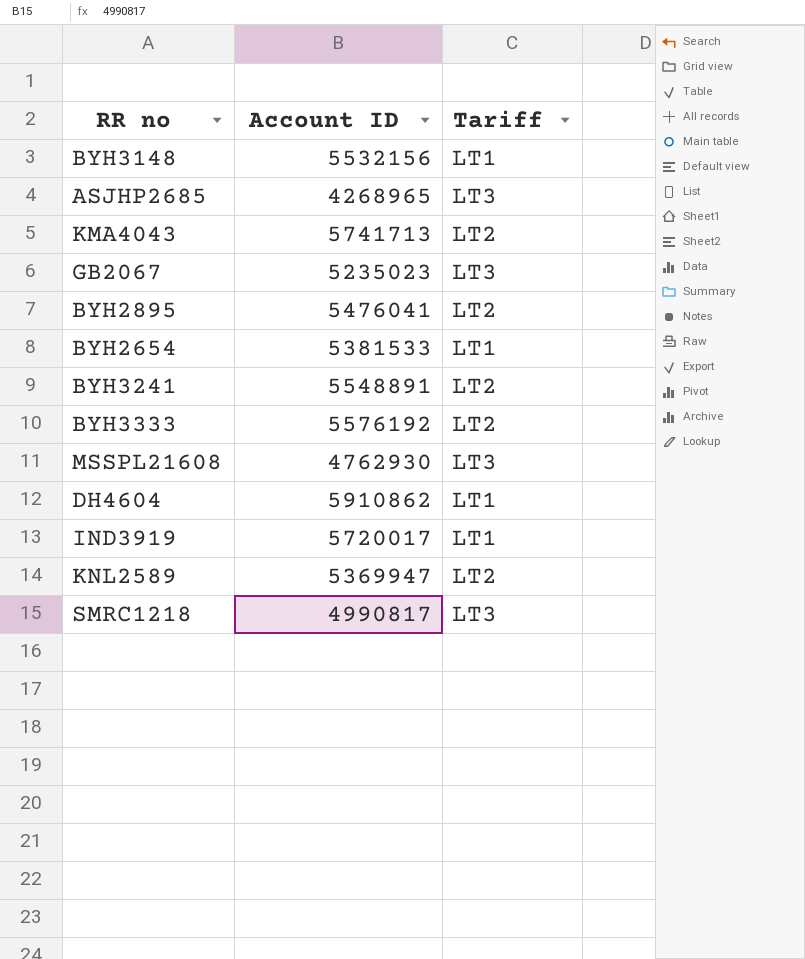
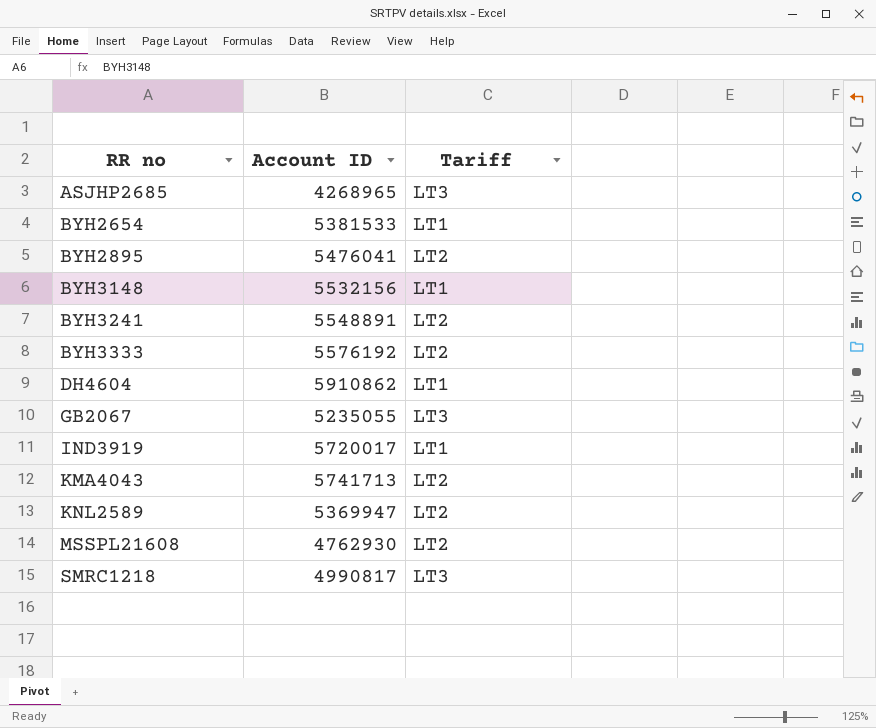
row order: none -> RR no ascending
GB2067 | Account ID: 5235023 -> 5235055
MSSPL21608 | Tariff: LT3 -> LT2

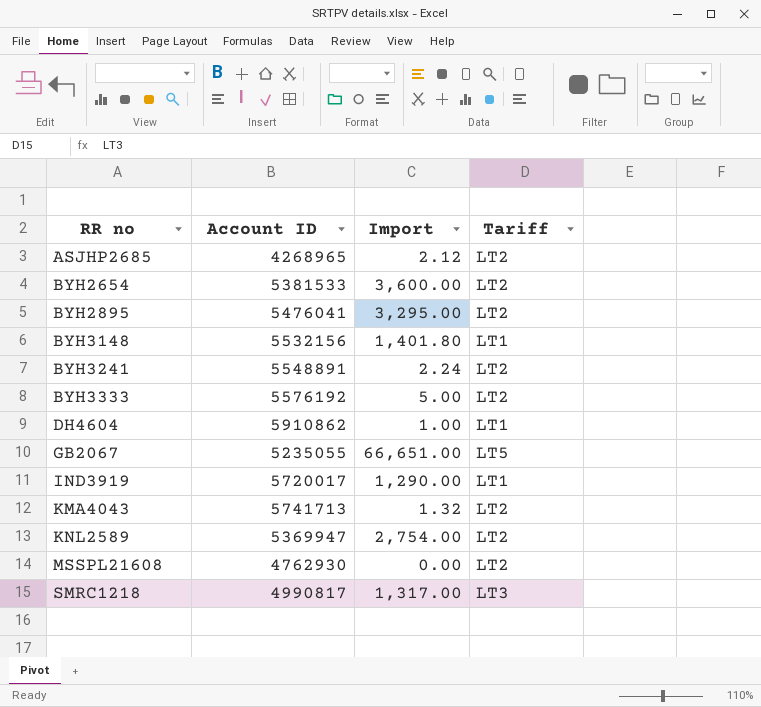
column Import | position: none -> 3
ASJHP2685 | Tariff: LT3 -> LT2
BYH2654 | Tariff: LT1 -> LT2
GB2067 | Tariff: LT3 -> LT5

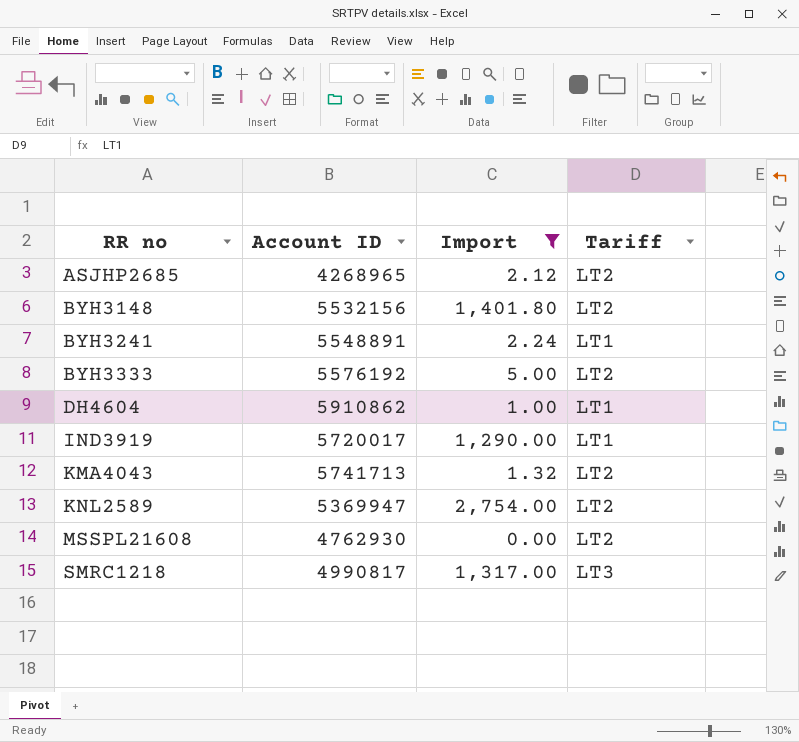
filter: none -> Import <= 2,754.00
BYH3148 | Tariff: LT1 -> LT2
BYH3241 | Tariff: LT2 -> LT1

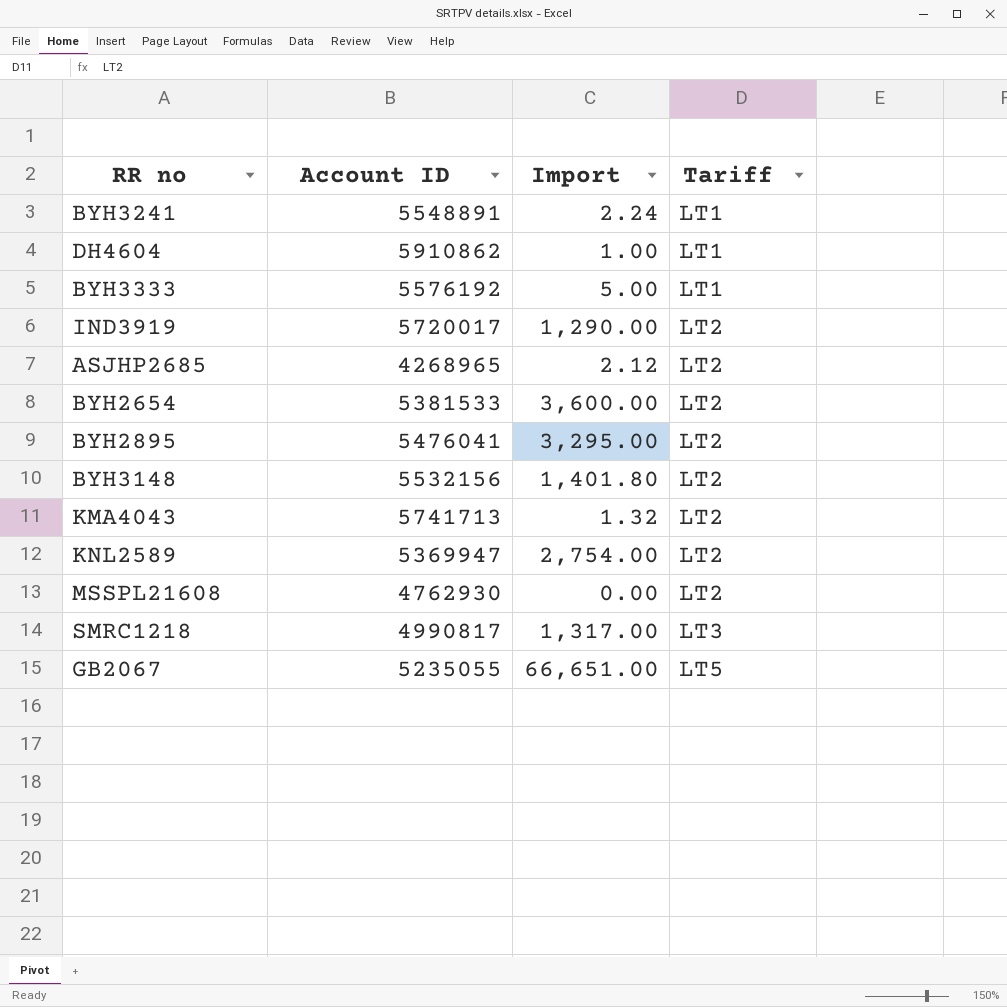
filter: Import <= 2,754.00 -> none
row order: RR no ascending -> Tariff ascending
BYH3333 | Tariff: LT2 -> LT1
IND3919 | Tariff: LT1 -> LT2

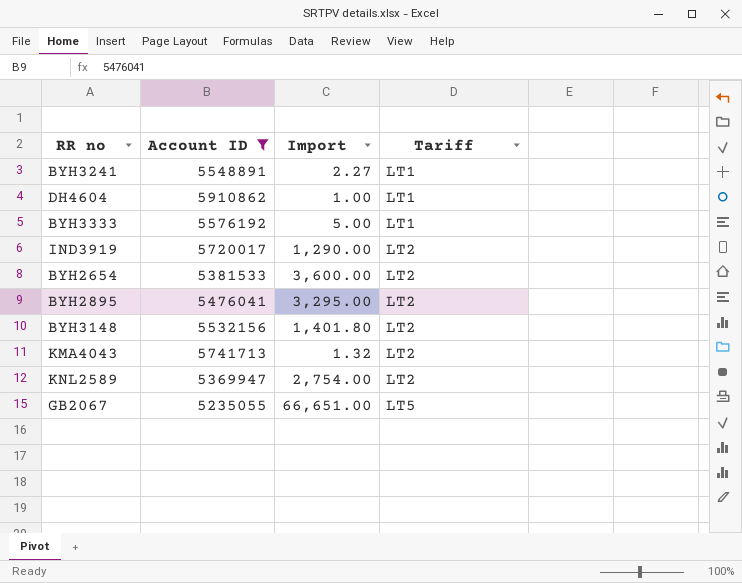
filter: none -> Account ID >= 5235055
BYH3241 | Import: 2.24 -> 2.27

